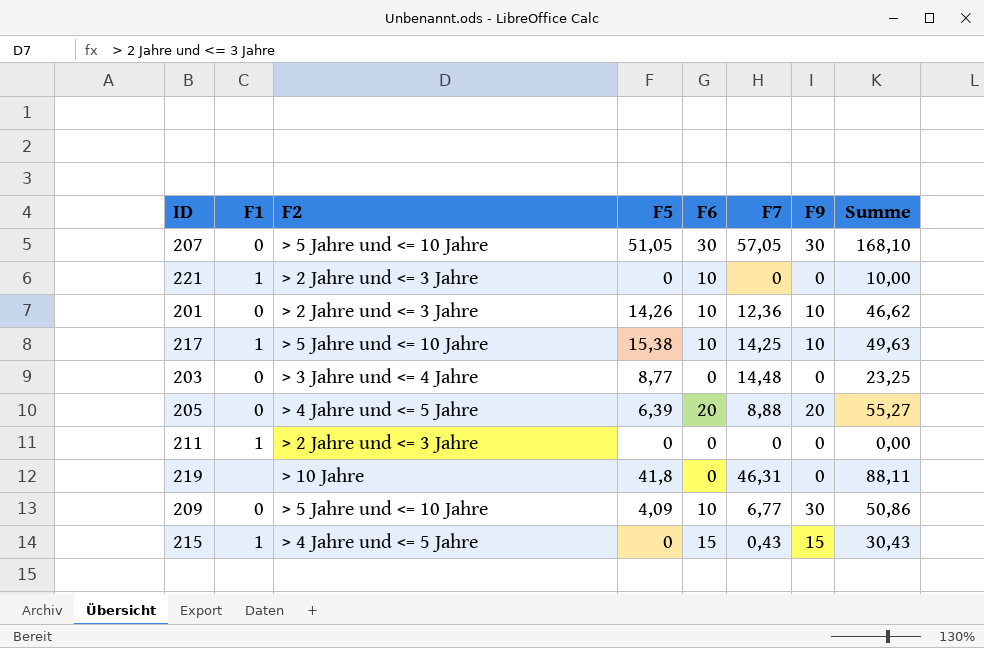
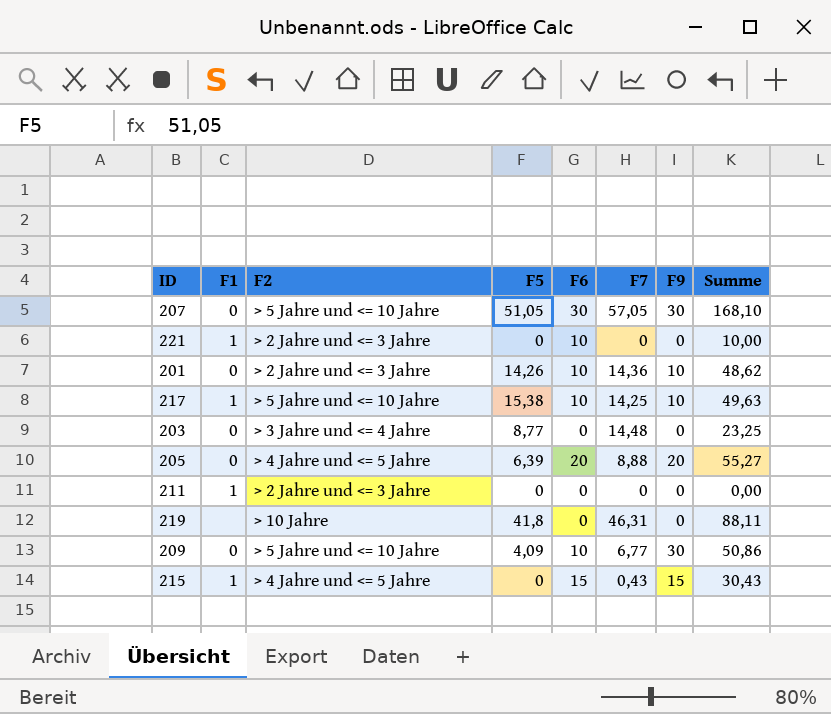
201 | F7: 12,36 -> 14,36
201 | Summe: 46,62 -> 48,62

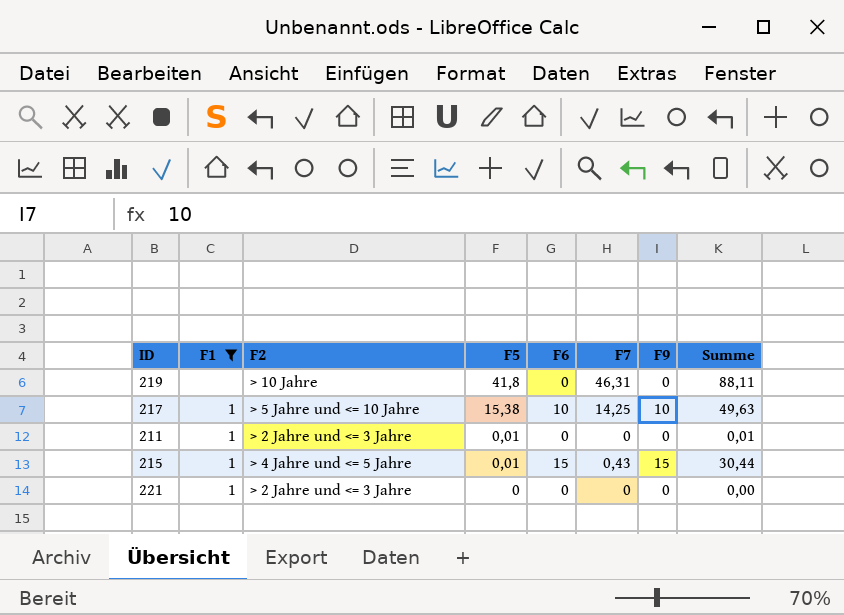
filter: none -> F1 != 0
row order: none -> F5 descending
211 | F5: 0 -> 0,01
211 | Summe: 0,00 -> 0,01
215 | F5: 0 -> 0,01
215 | Summe: 30,43 -> 30,44
221 | F6: 10 -> 0
221 | Summe: 10,00 -> 0,00

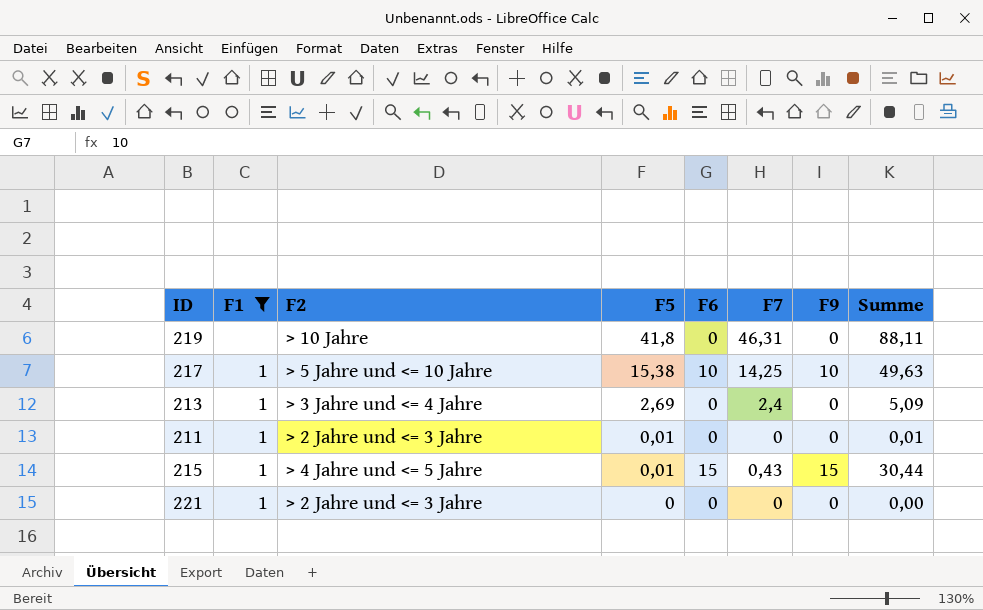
row 213: none -> 1 | > 3 Jahre und <= 4 Jahre | 2,69 | 0 | 2,4 | 0 | 5,09

